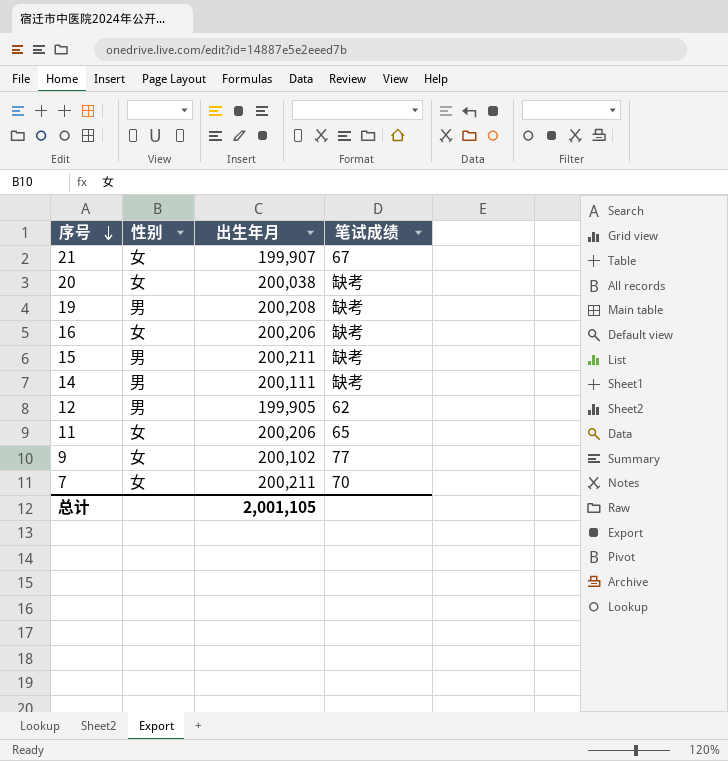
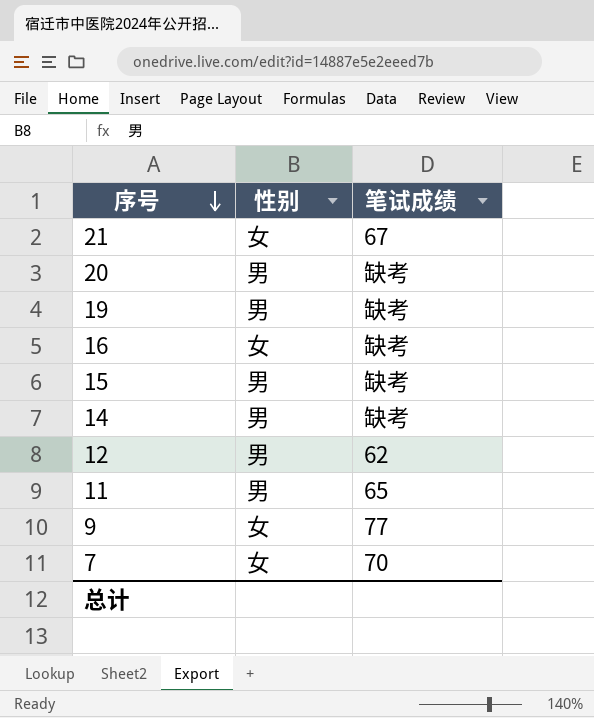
column 出生年月 | position: 3 -> none
20 | 性别: 女 -> 男
11 | 性别: 女 -> 男

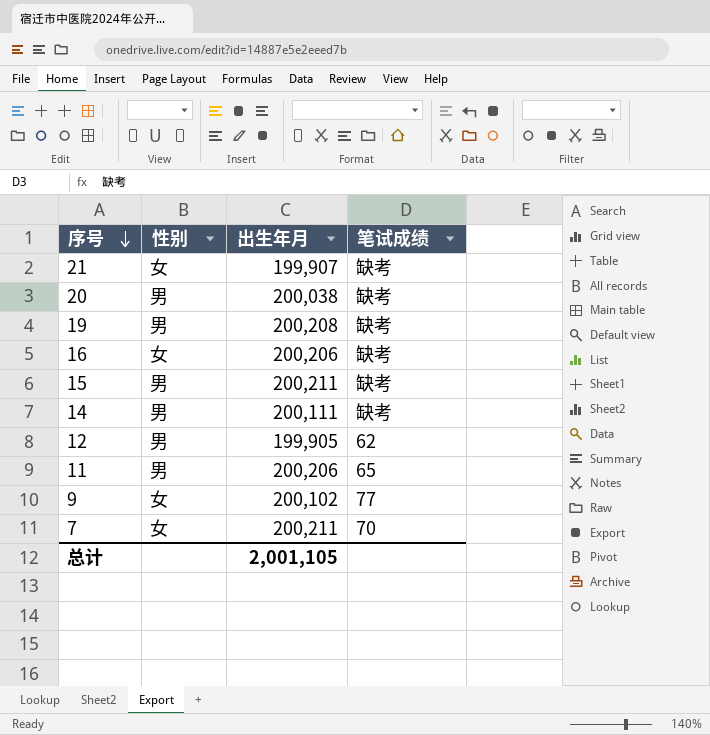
column 出生年月 | position: none -> 3
21 | 笔试成绩: 67 -> 缺考

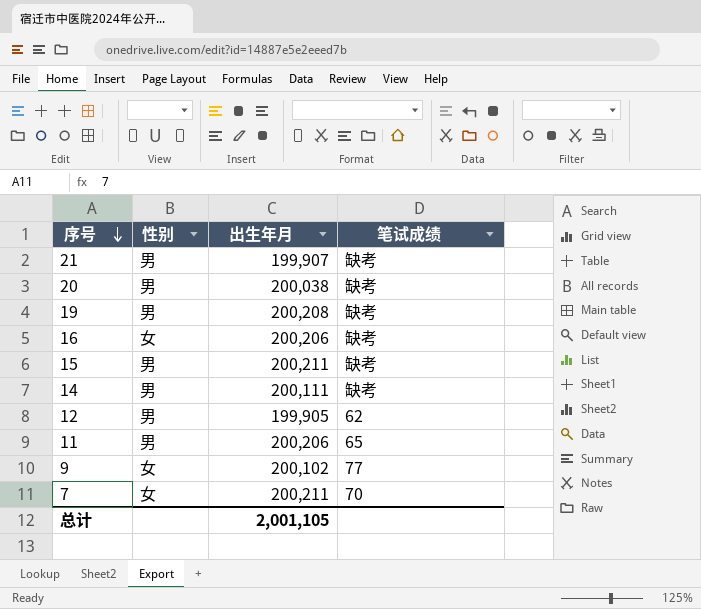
21 | 性别: 女 -> 男

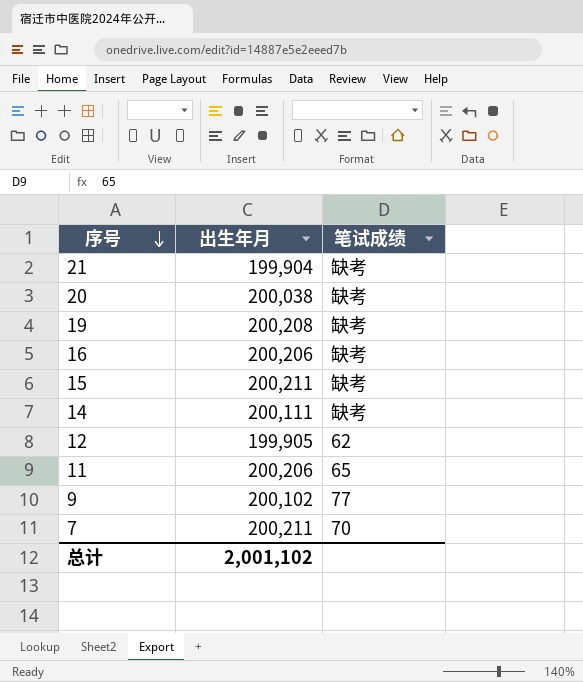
column 性别 | position: 2 -> none
21 | 出生年月: 199,907 -> 199,904
总计 | 出生年月: 2,001,105 -> 2,001,102

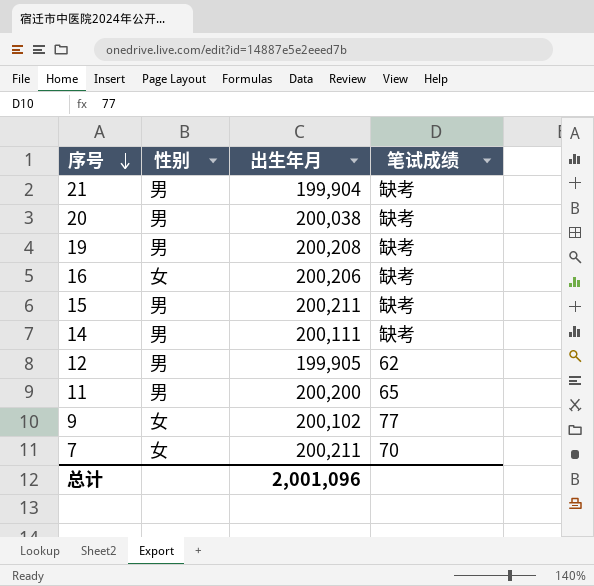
column 性别 | position: none -> 2
11 | 出生年月: 200,206 -> 200,200
总计 | 出生年月: 2,001,102 -> 2,001,096

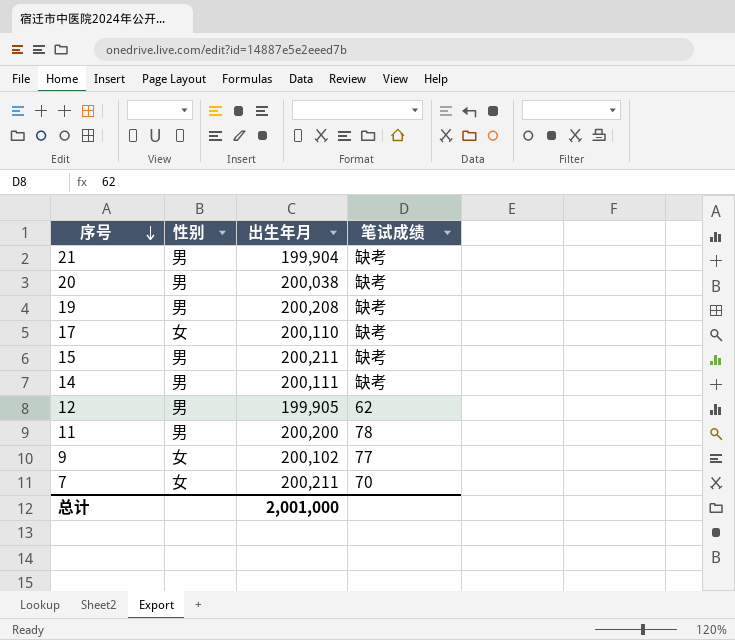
row 16: 女 | 200,206 | 缺考 -> none
row 17: none -> 女 | 200,110 | 缺考
11 | 笔试成绩: 65 -> 78
总计 | 出生年月: 2,001,096 -> 2,001,000

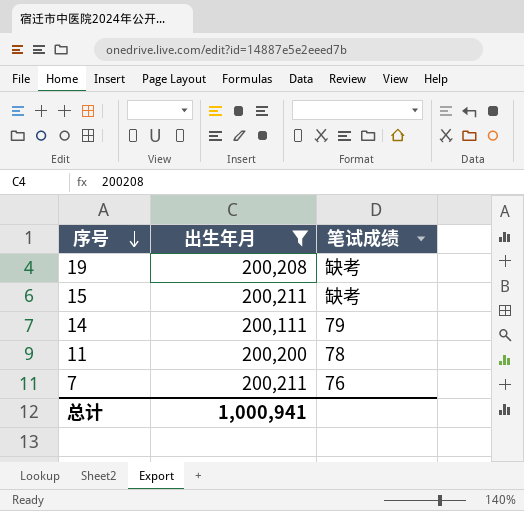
filter: none -> 出生年月 >= 200,111
column 性别 | position: 2 -> none
14 | 笔试成绩: 缺考 -> 79
7 | 笔试成绩: 70 -> 76
总计 | 出生年月: 2,001,000 -> 1,000,941

